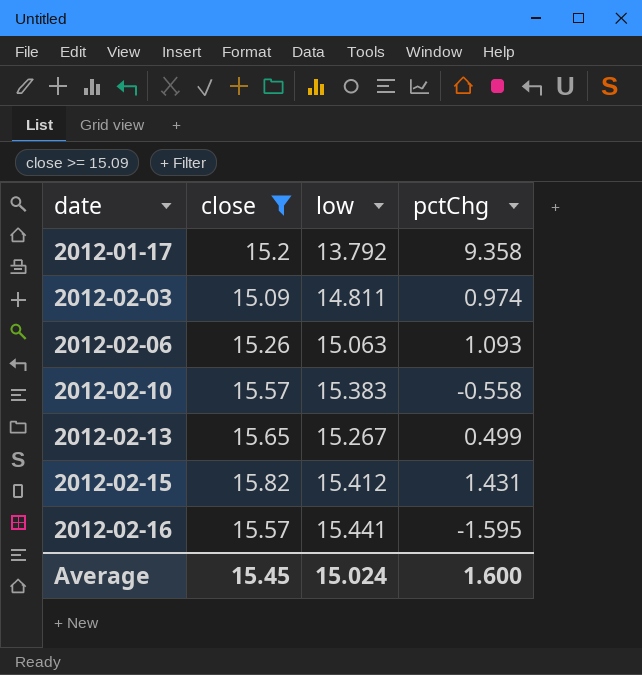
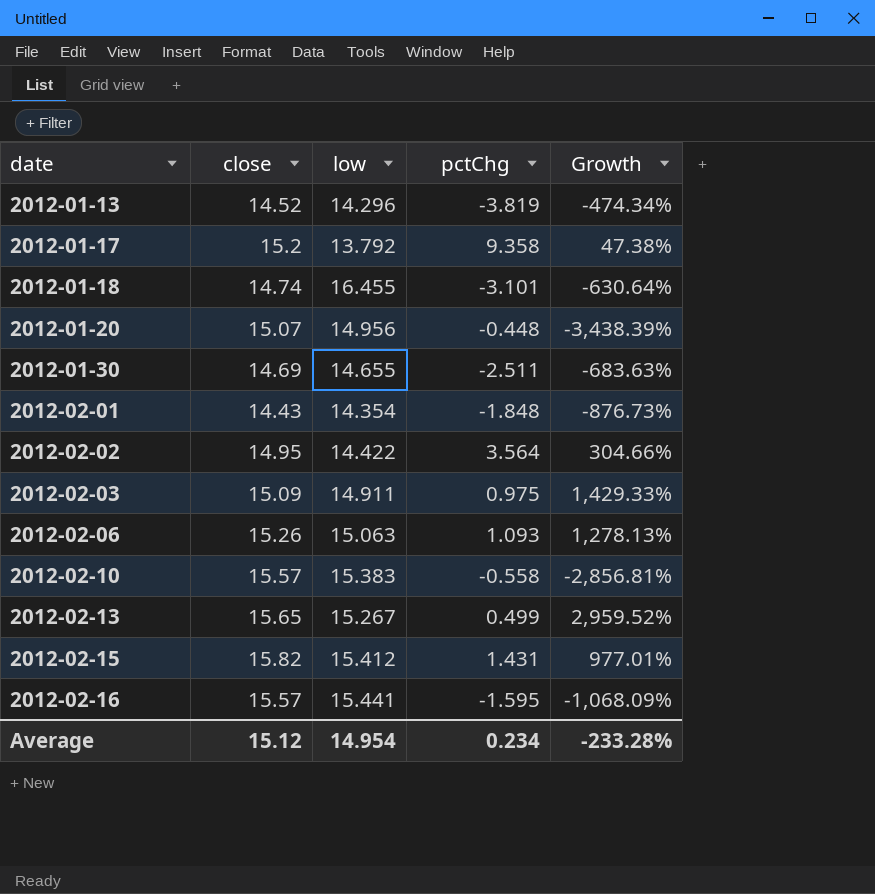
filter: close >= 15.09 -> none
column Growth | formula: none -> ([low] - [pctChg]) / [pctChg]
2012-02-03 | low: 14.811 -> 14.911
2012-02-03 | pctChg: 0.974 -> 0.975
Average | close: 15.45 -> 15.12
Average | low: 15.024 -> 14.954
Average | pctChg: 1.600 -> 0.234

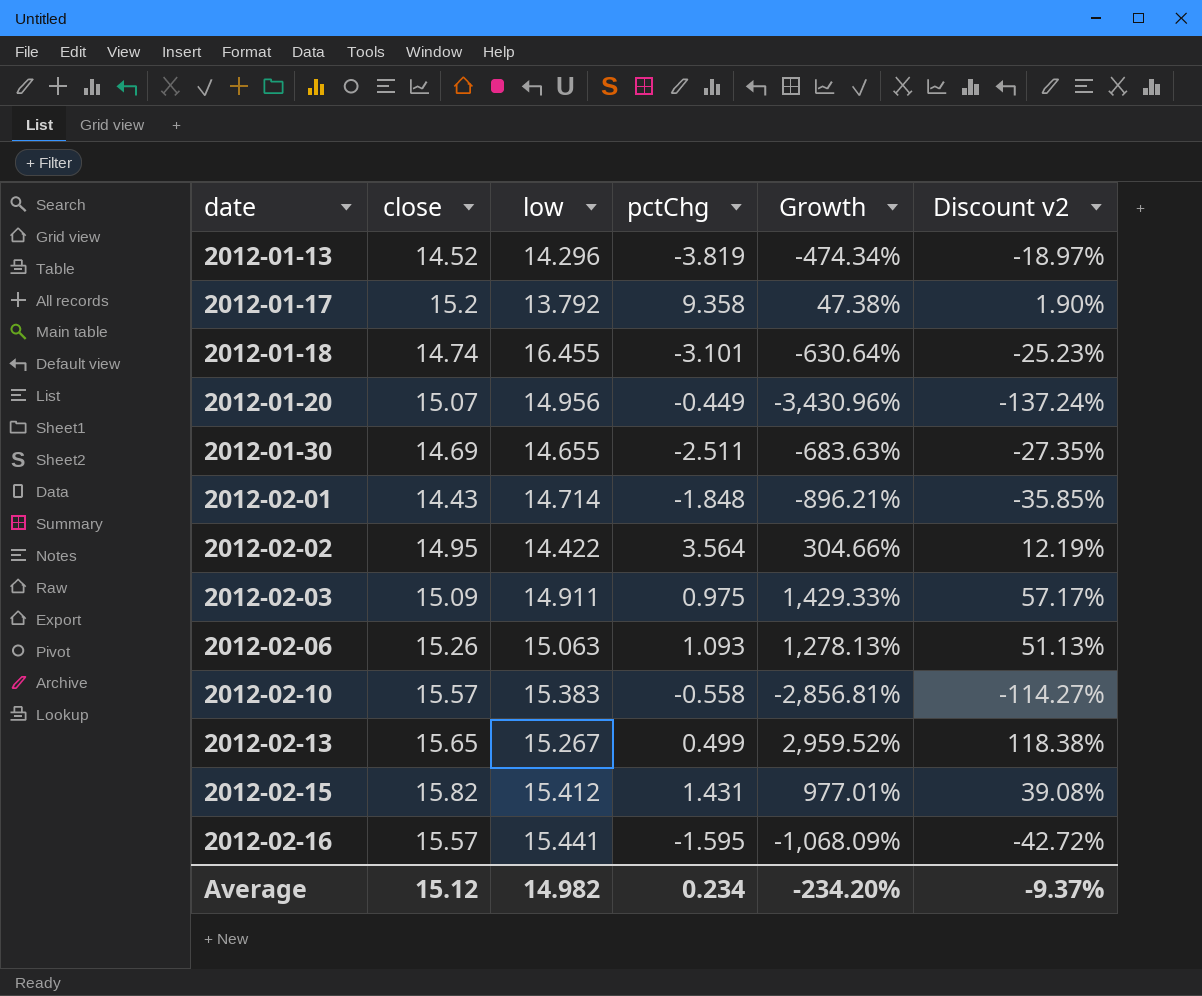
column Discount v2 | formula: none -> [Growth] * 0.04
2012-01-20 | pctChg: -0.448 -> -0.449
2012-01-20 | Growth: -3,438.39% -> -3,430.96%
2012-02-01 | low: 14.354 -> 14.714
2012-02-01 | Growth: -876.73% -> -896.21%
Average | low: 14.954 -> 14.982
Average | Growth: -233.28% -> -234.20%

